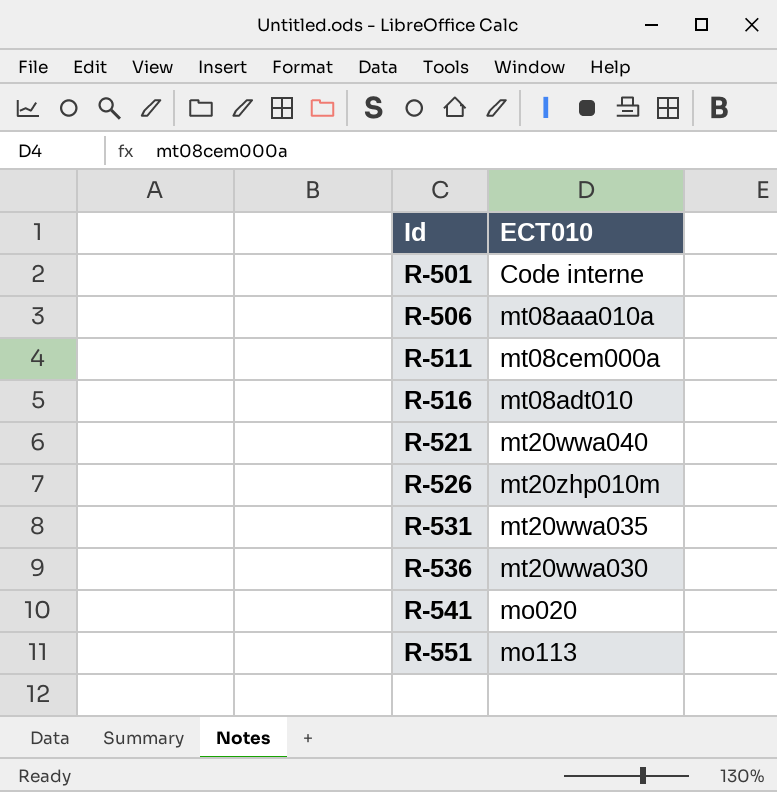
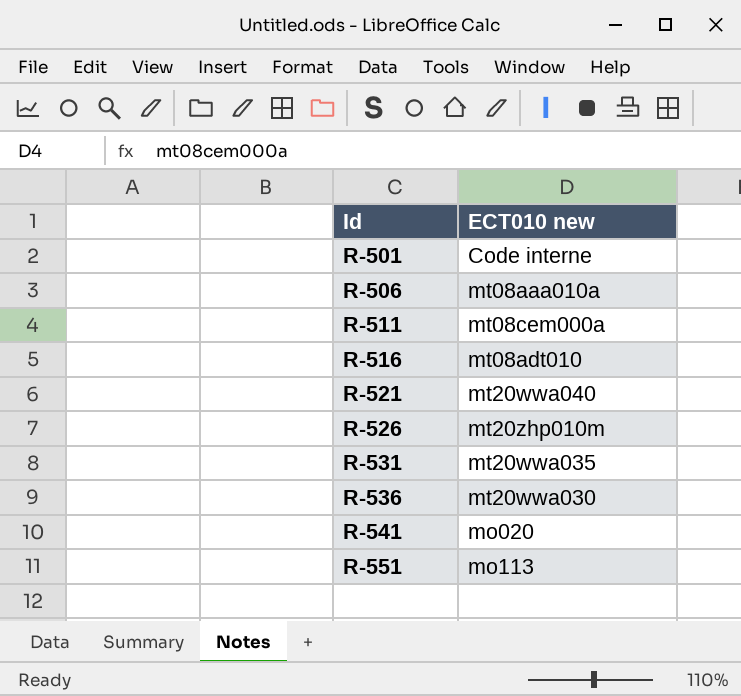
column name: ECT010 -> ECT010 new

